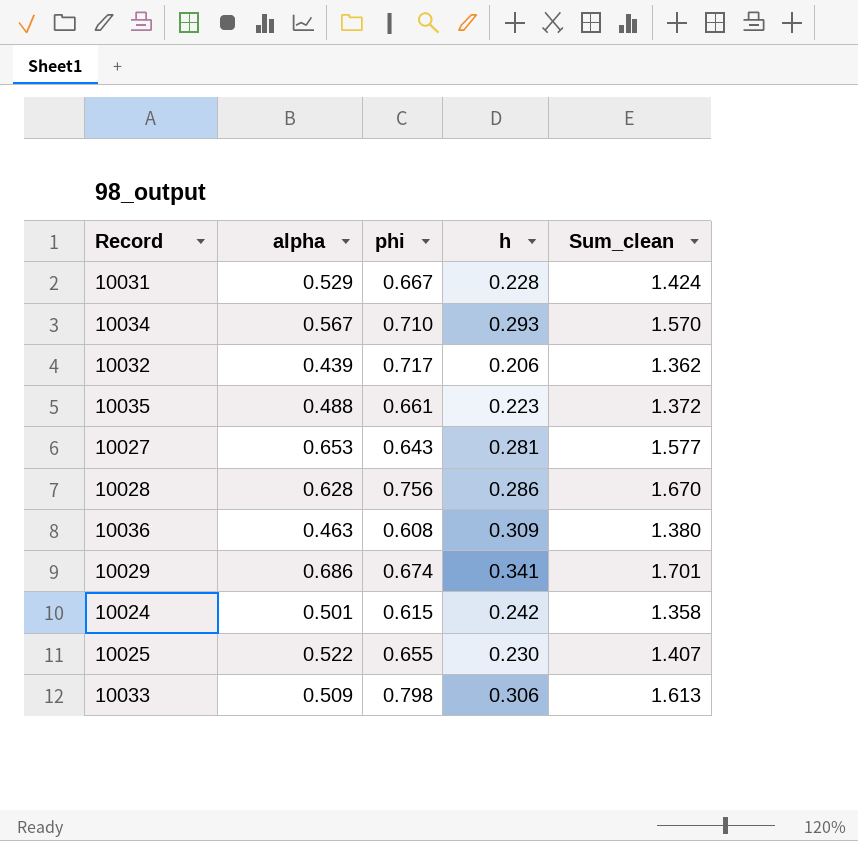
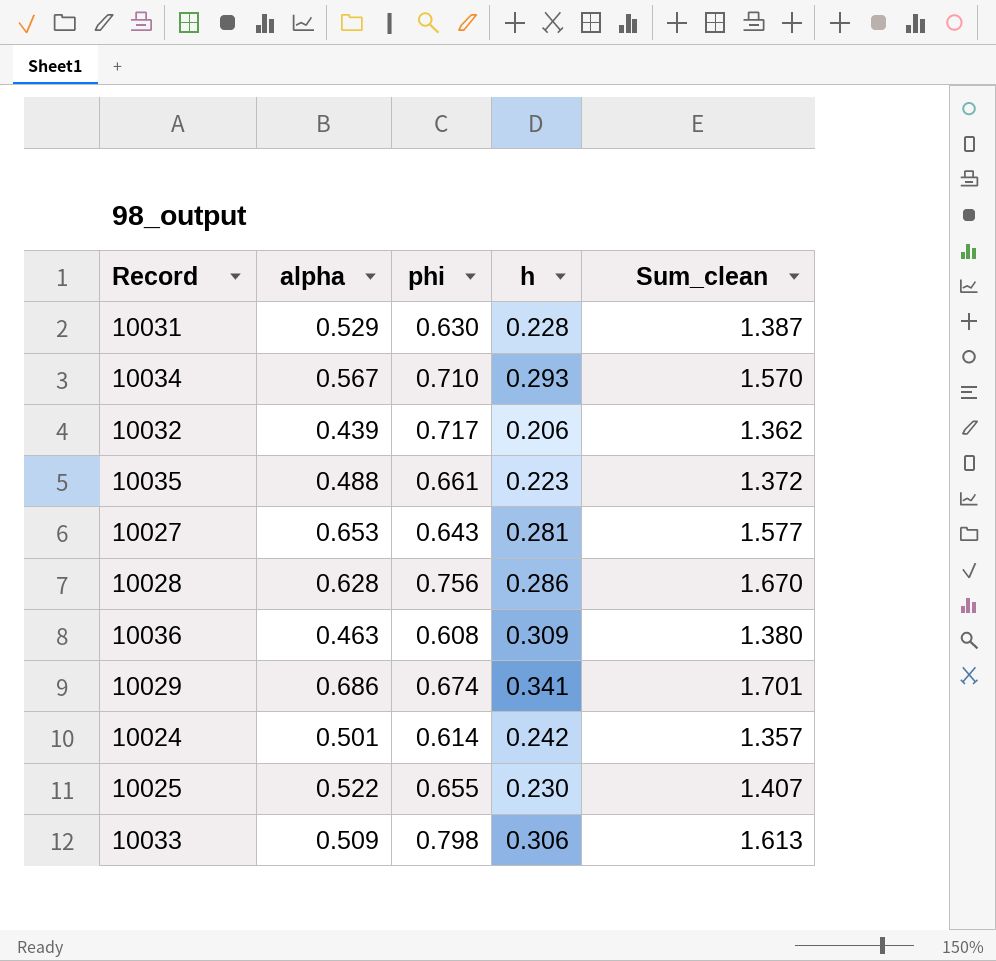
10031 | phi: 0.667 -> 0.630
10031 | Sum_clean: 1.424 -> 1.387
10024 | phi: 0.615 -> 0.614
10024 | Sum_clean: 1.358 -> 1.357

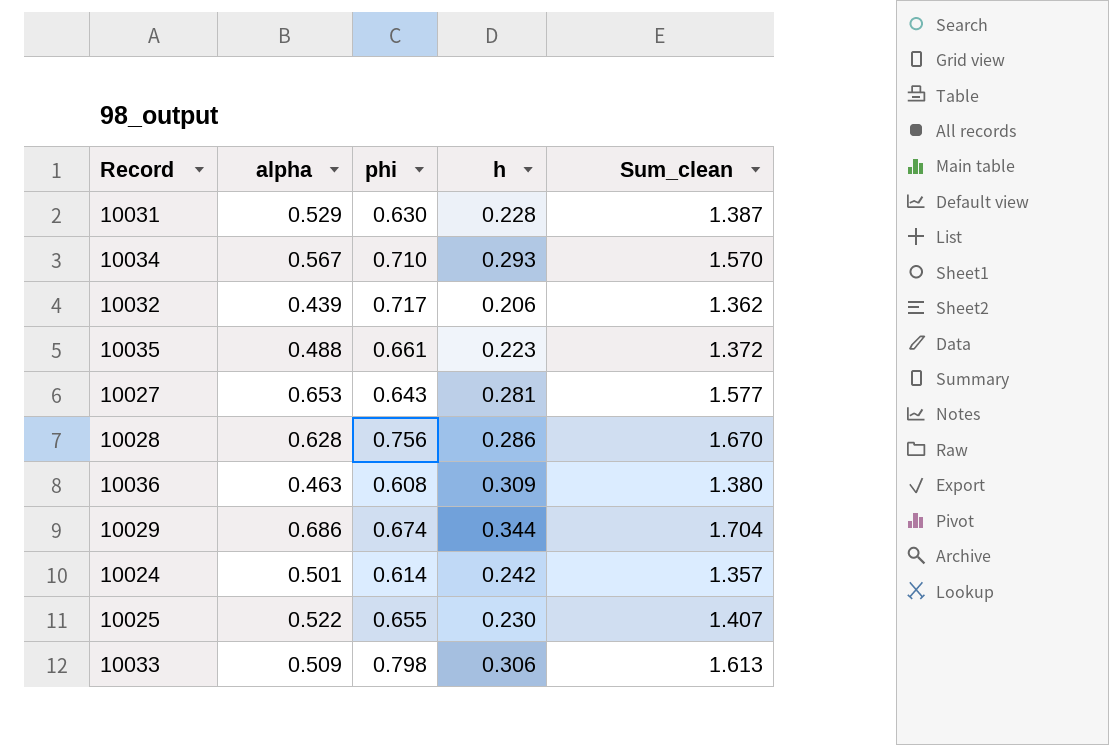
10029 | h: 0.341 -> 0.344
10029 | Sum_clean: 1.701 -> 1.704

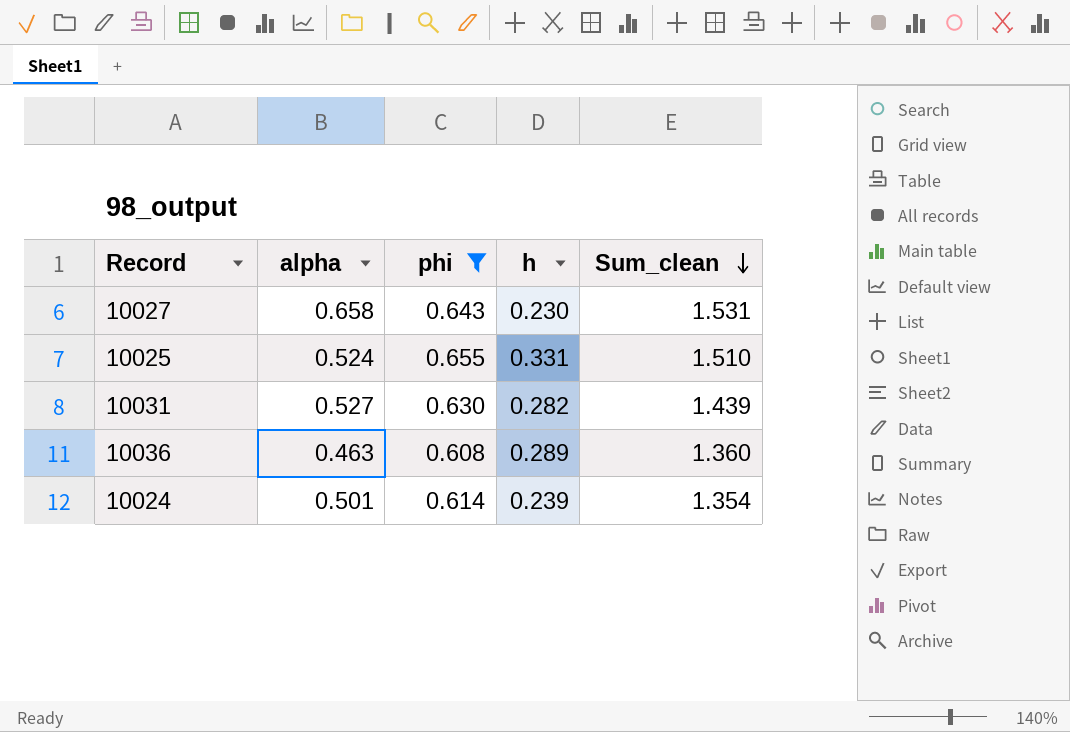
filter: none -> phi <= 0.655
row order: none -> Sum_clean descending
10027 | alpha: 0.653 -> 0.658
10027 | h: 0.281 -> 0.230
10027 | Sum_clean: 1.577 -> 1.531
10025 | alpha: 0.522 -> 0.524
10025 | h: 0.230 -> 0.331
10025 | Sum_clean: 1.407 -> 1.510
10031 | alpha: 0.529 -> 0.527
10031 | h: 0.228 -> 0.282
10031 | Sum_clean: 1.387 -> 1.439
10036 | h: 0.309 -> 0.289
10036 | Sum_clean: 1.380 -> 1.360
10024 | h: 0.242 -> 0.239
10024 | Sum_clean: 1.357 -> 1.354

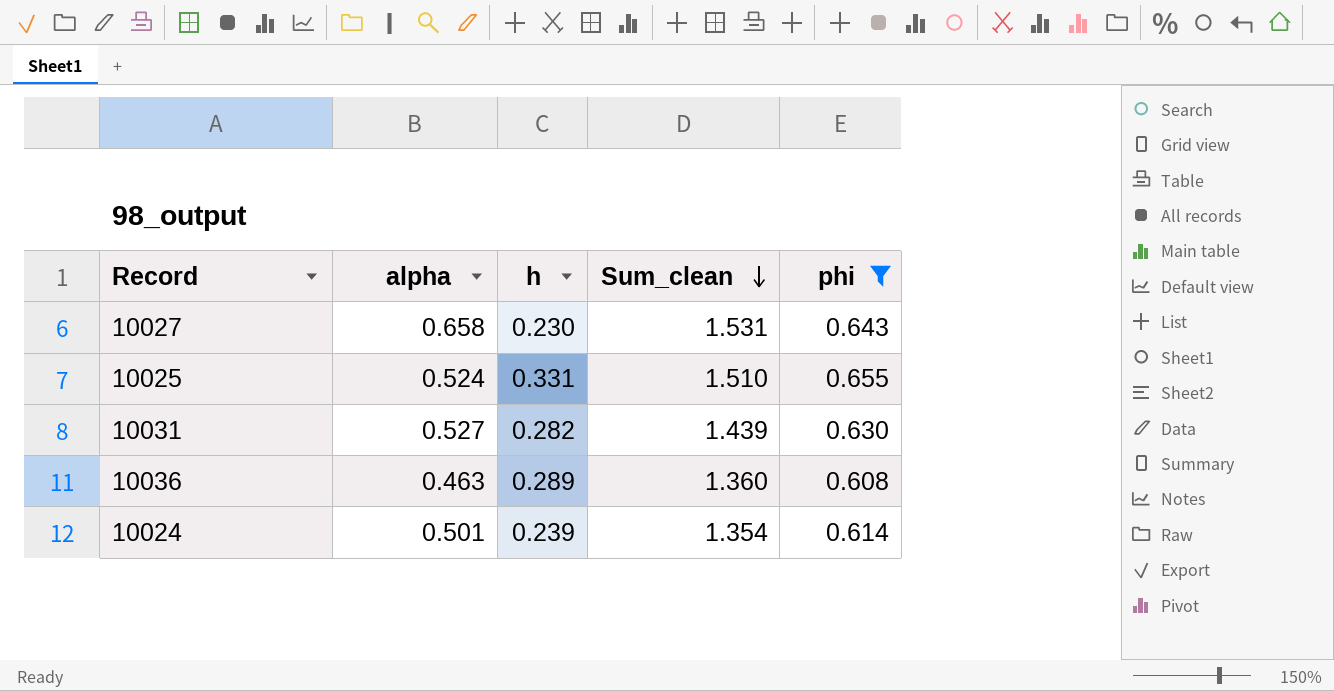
column phi | position: 3 -> 5

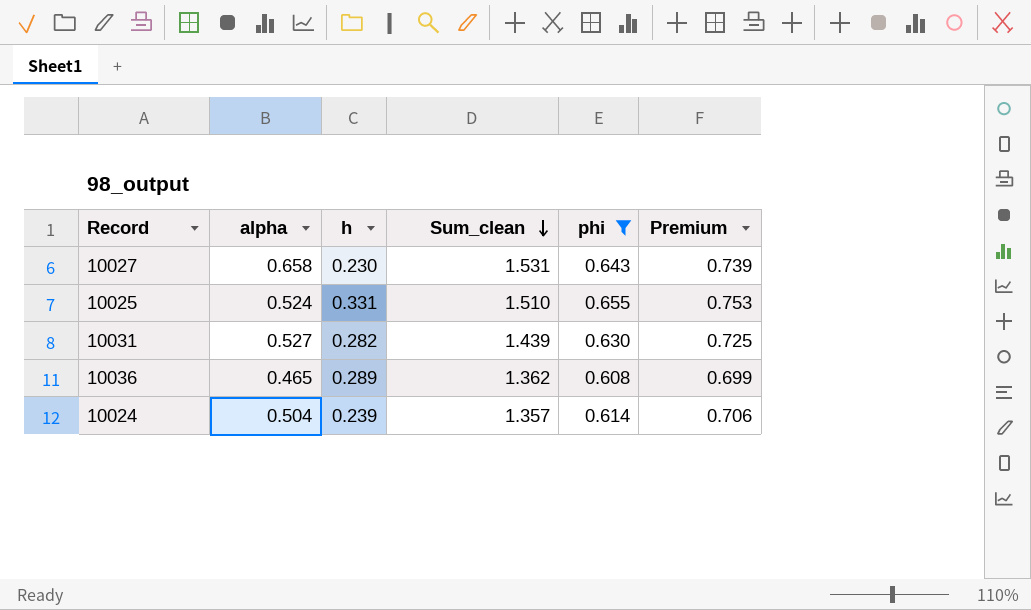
column Premium | formula: none -> [phi] * 1.15
10036 | alpha: 0.463 -> 0.465
10036 | Sum_clean: 1.360 -> 1.362
10024 | alpha: 0.501 -> 0.504
10024 | Sum_clean: 1.354 -> 1.357

